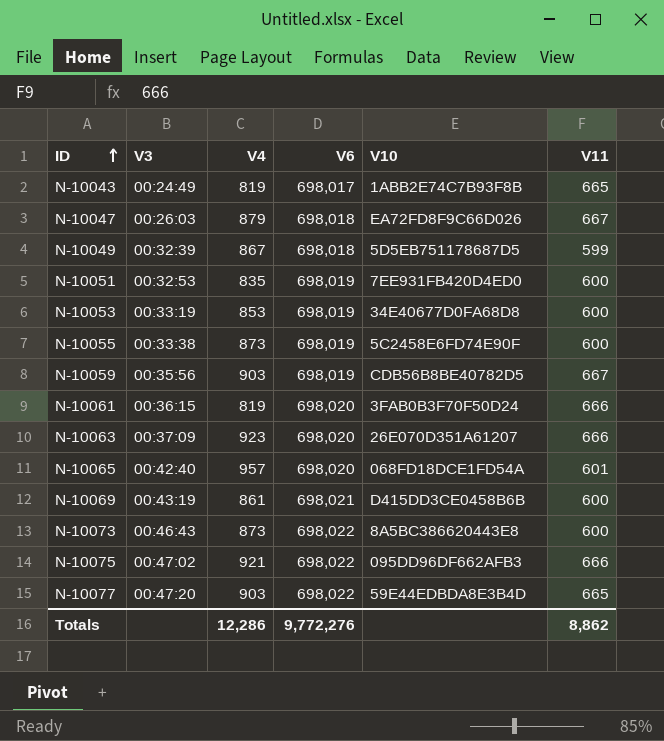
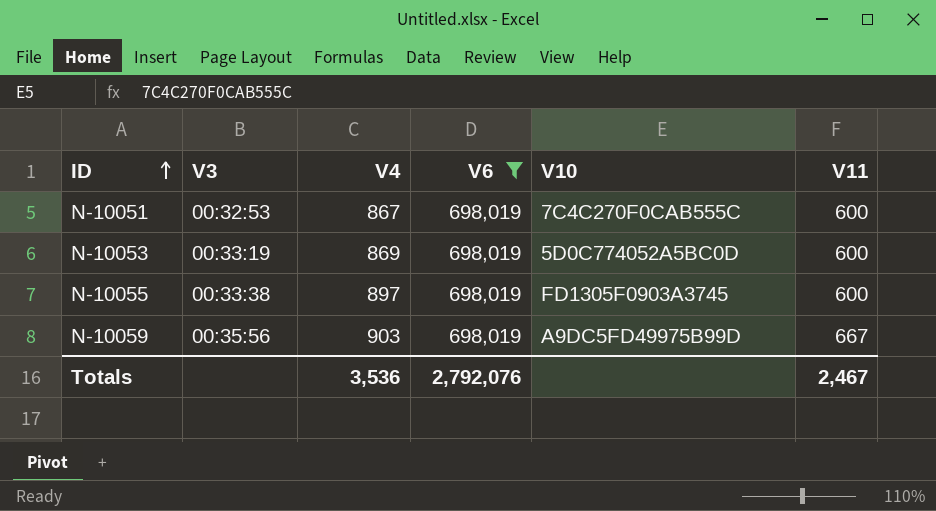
filter: none -> V6 = 698,019
N-10051 | V4: 835 -> 867
N-10051 | V10: 7EE931FB420D4ED0 -> 7C4C270F0CAB555C
N-10053 | V4: 853 -> 869
N-10053 | V10: 34E40677D0FA68D8 -> 5D0C774052A5BC0D
N-10055 | V4: 873 -> 897
N-10055 | V10: 5C2458E6FD74E90F -> FD1305F0903A3745
N-10059 | V10: CDB56B8BE40782D5 -> A9DC5FD49975B99D
Totals | V4: 12,286 -> 3,536
Totals | V6: 9,772,276 -> 2,792,076
Totals | V11: 8,862 -> 2,467

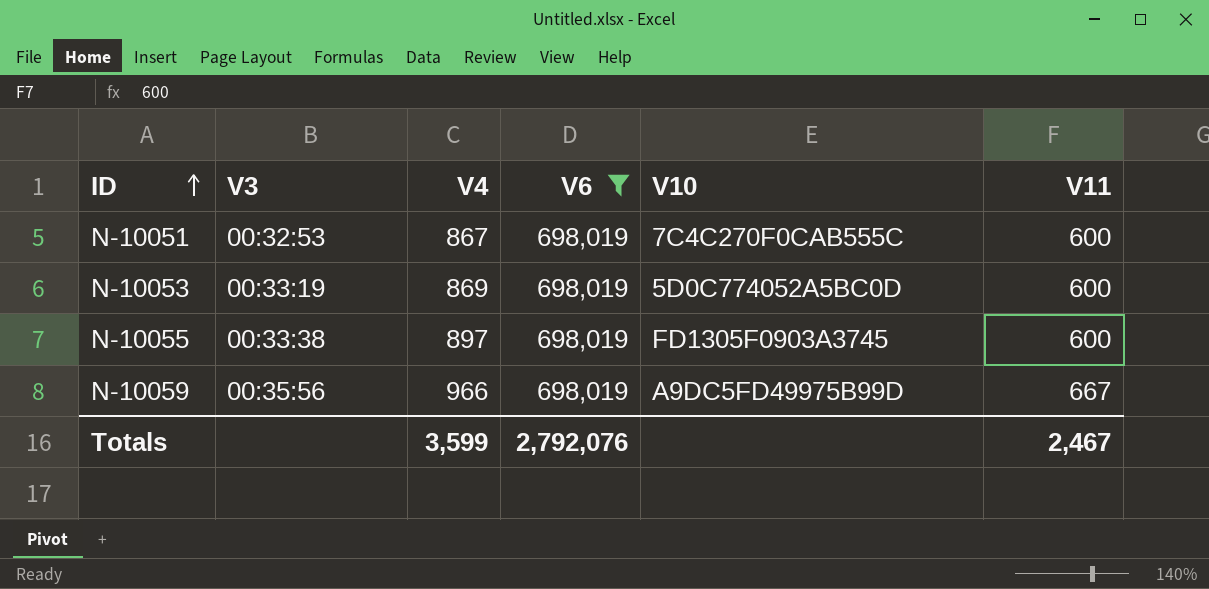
N-10059 | V4: 903 -> 966
Totals | V4: 3,536 -> 3,599

